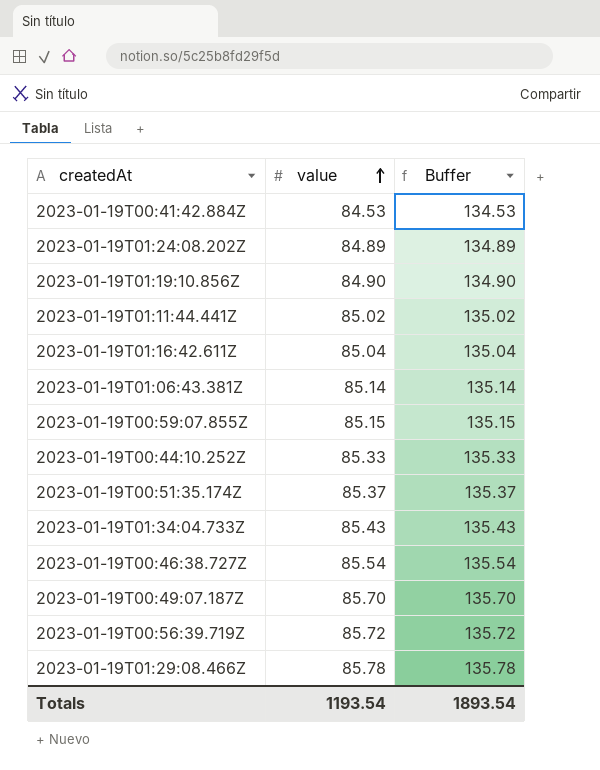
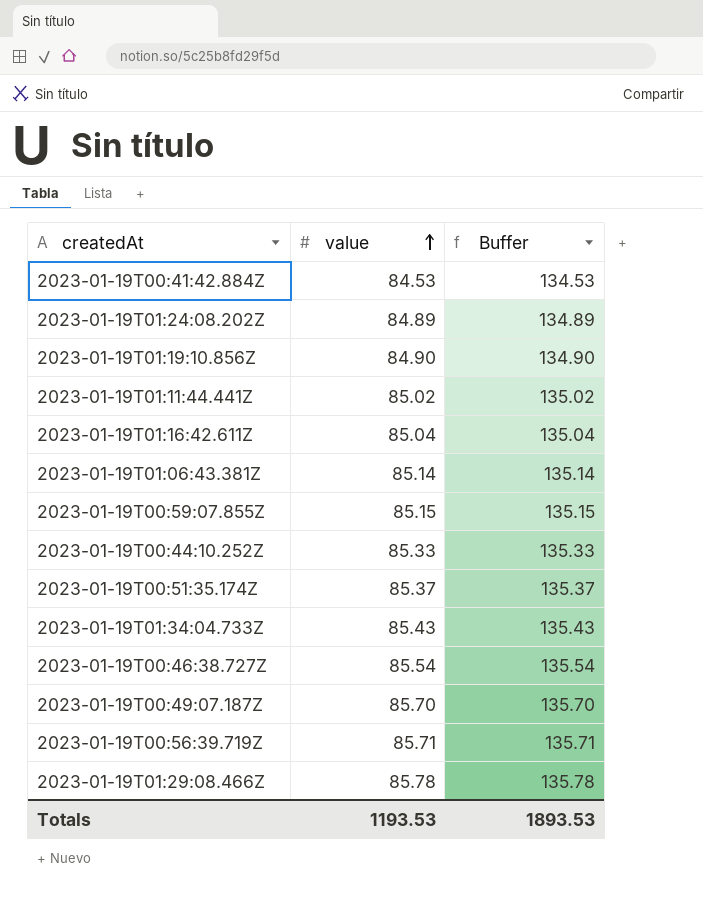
2023-01-19T00:56:39.719Z | value: 85.72 -> 85.71
2023-01-19T00:56:39.719Z | Buffer: 135.72 -> 135.71
Totals | value: 1193.54 -> 1193.53
Totals | Buffer: 1893.54 -> 1893.53

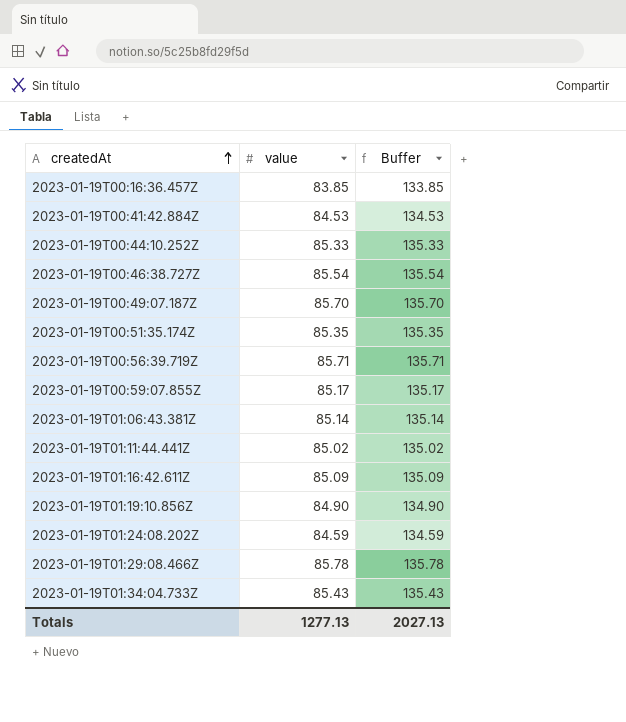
row order: value ascending -> createdAt ascending
row 2023-01-19T00:16:36.457Z: none -> 83.85 | 133.85
2023-01-19T00:51:35.174Z | value: 85.37 -> 85.35
2023-01-19T00:51:35.174Z | Buffer: 135.37 -> 135.35
2023-01-19T00:59:07.855Z | value: 85.15 -> 85.17
2023-01-19T00:59:07.855Z | Buffer: 135.15 -> 135.17
2023-01-19T01:16:42.611Z | value: 85.04 -> 85.09
2023-01-19T01:16:42.611Z | Buffer: 135.04 -> 135.09
2023-01-19T01:24:08.202Z | value: 84.89 -> 84.59
2023-01-19T01:24:08.202Z | Buffer: 134.89 -> 134.59
Totals | value: 1193.53 -> 1277.13
Totals | Buffer: 1893.53 -> 2027.13

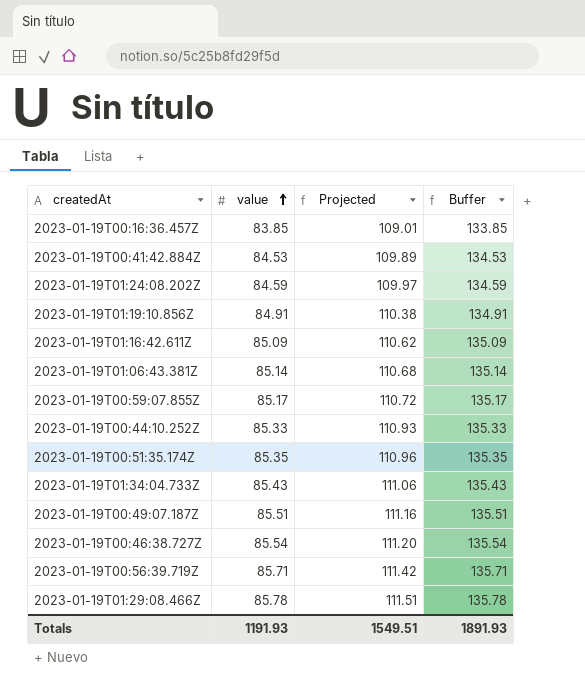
row order: createdAt ascending -> value ascending
column Projected | formula: none -> [value] * 1.3
row 2023-01-19T01:11:44.441Z: 85.02 | 135.02 -> none
2023-01-19T01:19:10.856Z | value: 84.90 -> 84.91
2023-01-19T01:19:10.856Z | Buffer: 134.90 -> 134.91
2023-01-19T00:49:07.187Z | value: 85.70 -> 85.51
2023-01-19T00:49:07.187Z | Buffer: 135.70 -> 135.51
Totals | value: 1277.13 -> 1191.93
Totals | Buffer: 2027.13 -> 1891.93

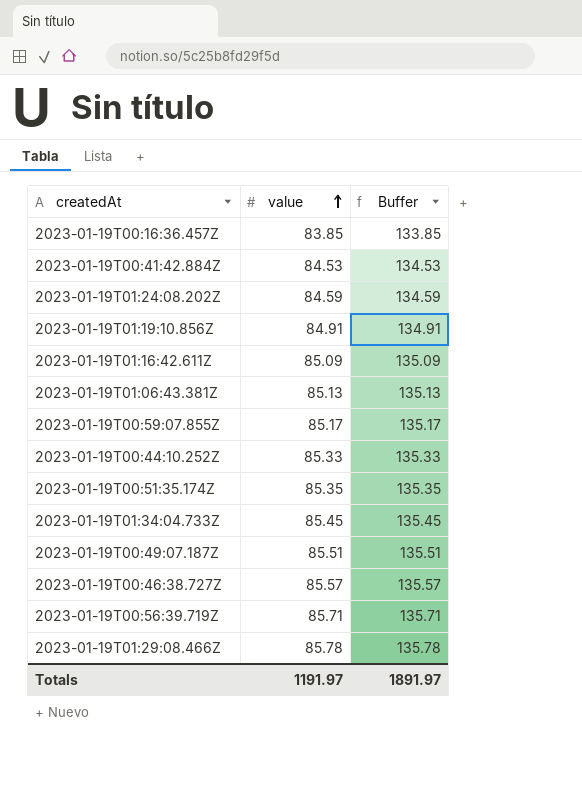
column Projected | formula: [value] * 1.3 -> none
2023-01-19T01:06:43.381Z | value: 85.14 -> 85.13
2023-01-19T01:06:43.381Z | Buffer: 135.14 -> 135.13
2023-01-19T01:34:04.733Z | value: 85.43 -> 85.45
2023-01-19T01:34:04.733Z | Buffer: 135.43 -> 135.45
2023-01-19T00:46:38.727Z | value: 85.54 -> 85.57
2023-01-19T00:46:38.727Z | Buffer: 135.54 -> 135.57
Totals | value: 1191.93 -> 1191.97
Totals | Buffer: 1891.93 -> 1891.97

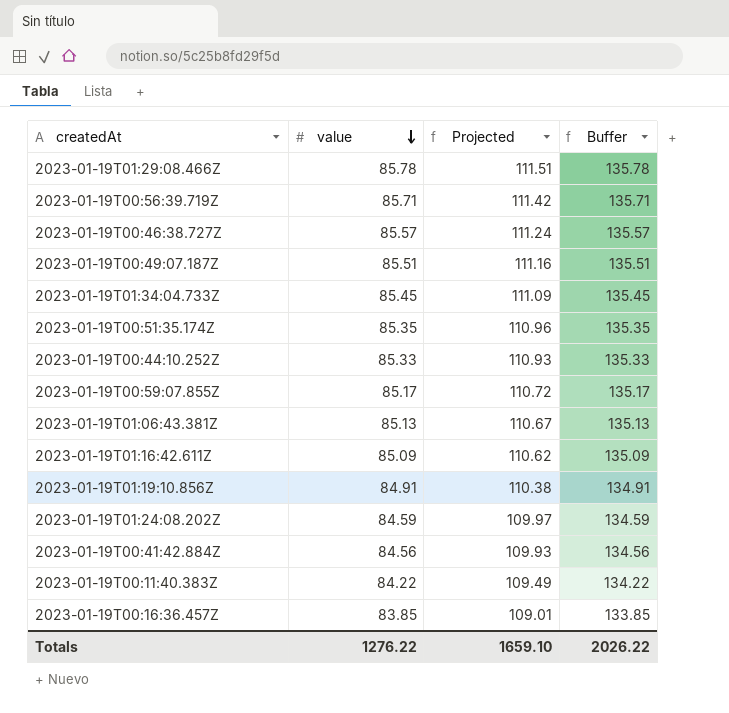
row order: value ascending -> value descending
column Projected | formula: none -> [value] * 1.3
2023-01-19T00:41:42.884Z | value: 84.53 -> 84.56
2023-01-19T00:41:42.884Z | Buffer: 134.53 -> 134.56
row 2023-01-19T00:11:40.383Z: none -> 84.22 | 109.49 | 134.22
Totals | value: 1191.97 -> 1276.22
Totals | Buffer: 1891.97 -> 2026.22

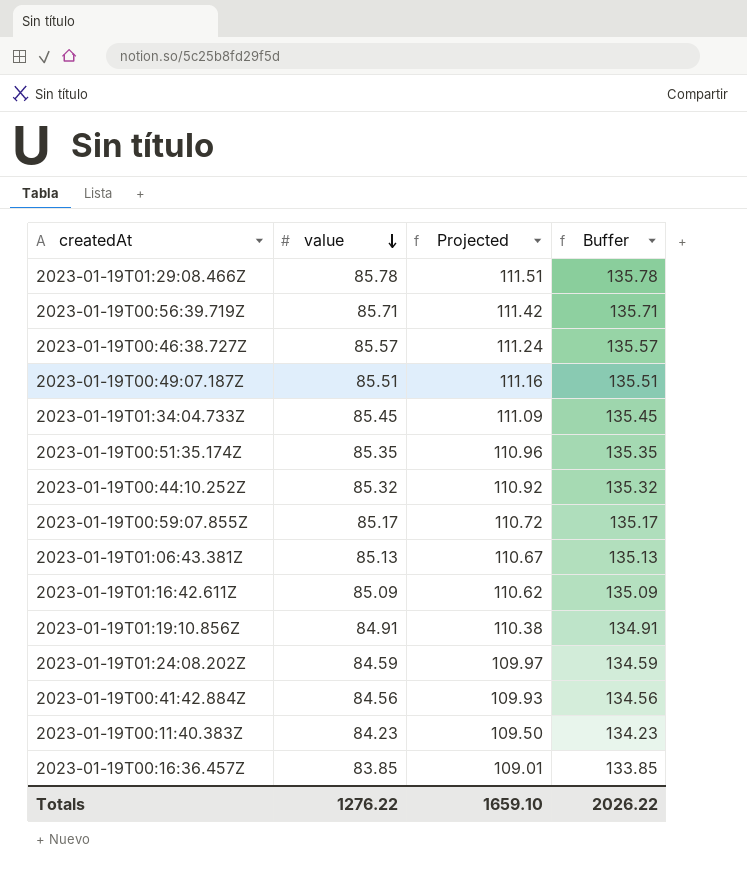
2023-01-19T00:44:10.252Z | value: 85.33 -> 85.32
2023-01-19T00:44:10.252Z | Projected: 110.93 -> 110.92
2023-01-19T00:44:10.252Z | Buffer: 135.33 -> 135.32
2023-01-19T00:11:40.383Z | value: 84.22 -> 84.23
2023-01-19T00:11:40.383Z | Projected: 109.49 -> 109.50
2023-01-19T00:11:40.383Z | Buffer: 134.22 -> 134.23

